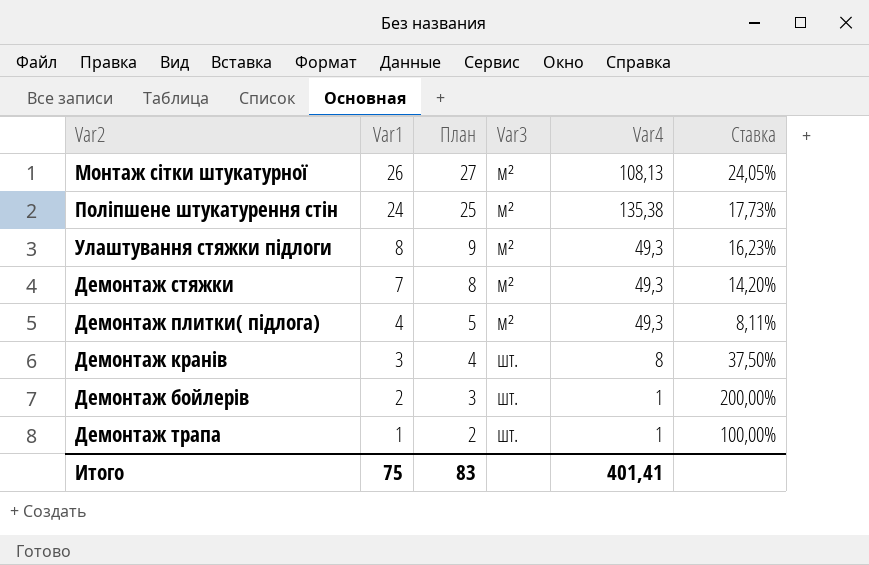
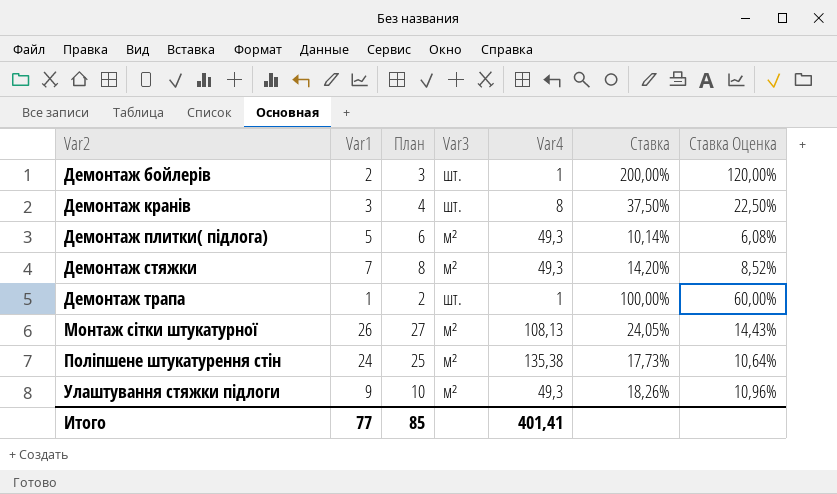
row order: Var1 descending -> Var2 ascending
column Ставка Оценка | formula: none -> [Ставка] * 0,6
Демонтаж плитки( підлога) | Var1: 4 -> 5
Демонтаж плитки( підлога) | План: 5 -> 6
Демонтаж плитки( підлога) | Ставка: 8,11% -> 10,14%
Улаштування стяжки підлоги | Var1: 8 -> 9
Улаштування стяжки підлоги | План: 9 -> 10
Улаштування стяжки підлоги | Ставка: 16,23% -> 18,26%
Итого | Var1: 75 -> 77
Итого | План: 83 -> 85

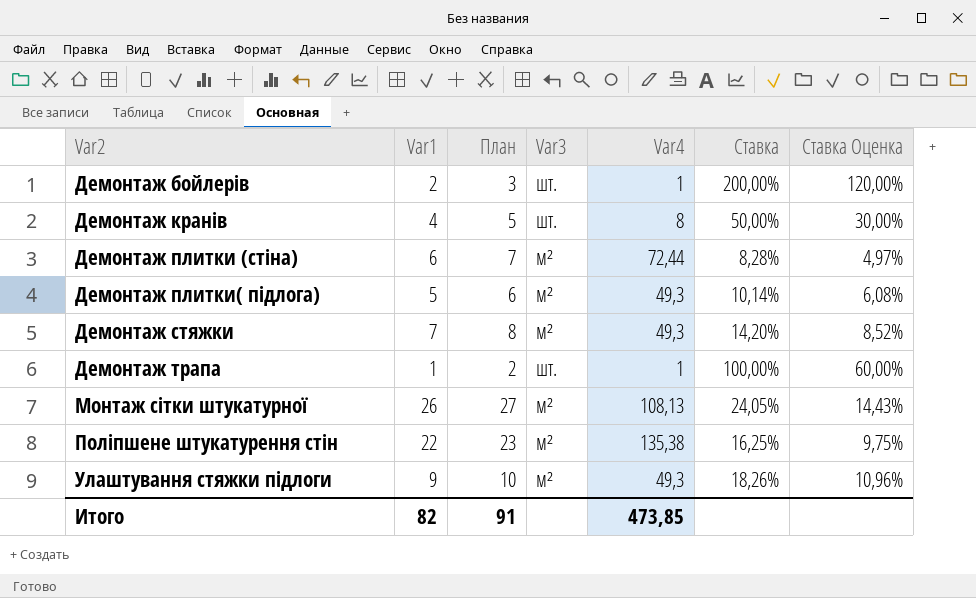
Демонтаж кранів | Var1: 3 -> 4
Демонтаж кранів | План: 4 -> 5
Демонтаж кранів | Ставка: 37,50% -> 50,00%
Демонтаж кранів | Ставка Оценка: 22,50% -> 30,00%
row Демонтаж плитки (стіна): none -> 6 | 7 | м² | 72,44 | 8,28% | 4,97%
Поліпшене штукатурення стін | Var1: 24 -> 22
Поліпшене штукатурення стін | План: 25 -> 23
Поліпшене штукатурення стін | Ставка: 17,73% -> 16,25%
Поліпшене штукатурення стін | Ставка Оценка: 10,64% -> 9,75%
Итого | Var1: 77 -> 82
Итого | План: 85 -> 91
Итого | Var4: 401,41 -> 473,85

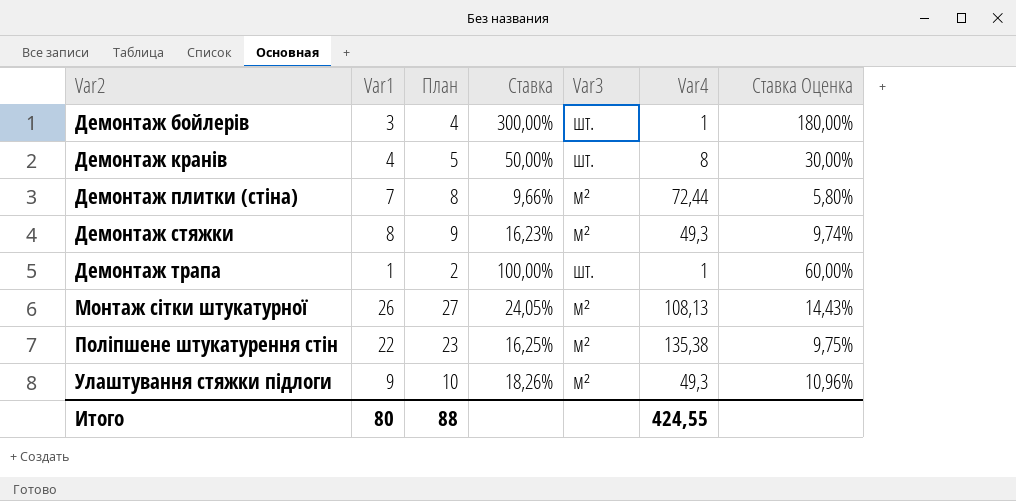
column Ставка | position: 6 -> 4
row Демонтаж плитки( підлога): 5 | 6 | м² | 49,3 | 10,14% | 6,08% -> none
Демонтаж бойлерів | Var1: 2 -> 3
Демонтаж бойлерів | План: 3 -> 4
Демонтаж бойлерів | Ставка: 200,00% -> 300,00%
Демонтаж бойлерів | Ставка Оценка: 120,00% -> 180,00%
Демонтаж плитки (стіна) | Var1: 6 -> 7
Демонтаж плитки (стіна) | План: 7 -> 8
Демонтаж плитки (стіна) | Ставка: 8,28% -> 9,66%
Демонтаж плитки (стіна) | Ставка Оценка: 4,97% -> 5,80%
Демонтаж стяжки | Var1: 7 -> 8
Демонтаж стяжки | План: 8 -> 9
Демонтаж стяжки | Ставка: 14,20% -> 16,23%
Демонтаж стяжки | Ставка Оценка: 8,52% -> 9,74%
Итого | Var1: 82 -> 80
Итого | План: 91 -> 88
Итого | Var4: 473,85 -> 424,55

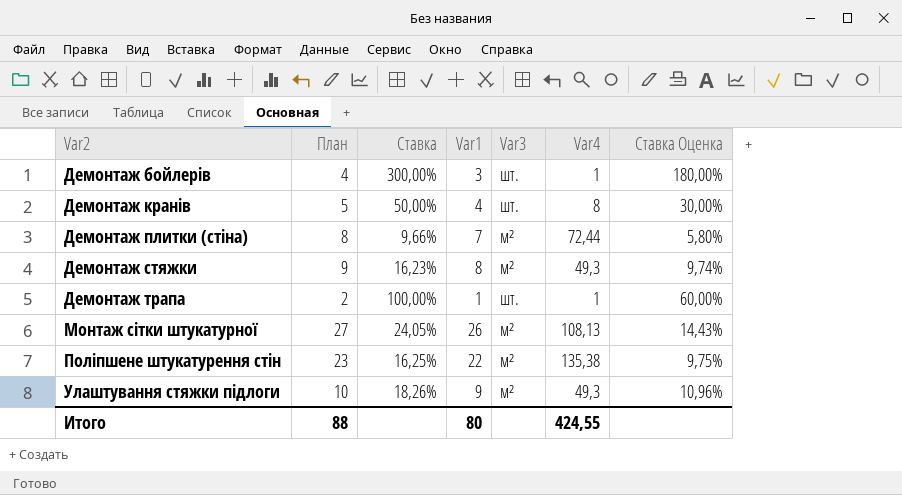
column Var1 | position: 2 -> 4

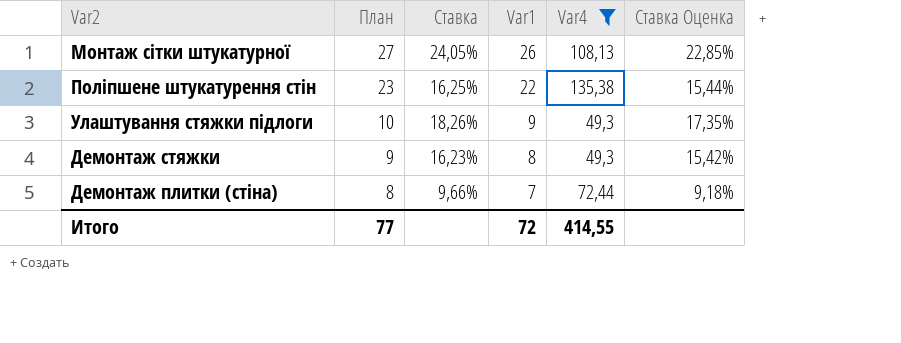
filter: none -> Var4 >= 49,3
row order: Var2 ascending -> План descending
column Var3 | position: 5 -> none
column Ставка Оценка | formula: [Ставка] * 0,6 -> [Ставка] * 0,95
Итого | План: 88 -> 77
Итого | Var1: 80 -> 72
Итого | Var4: 424,55 -> 414,55

